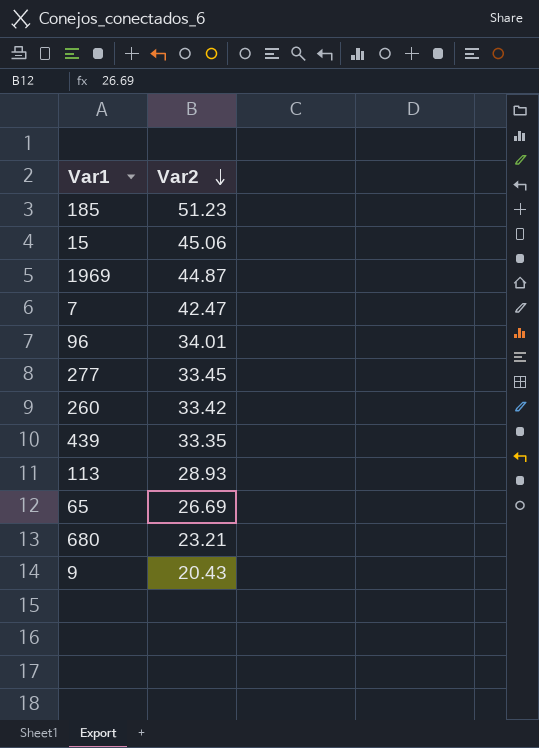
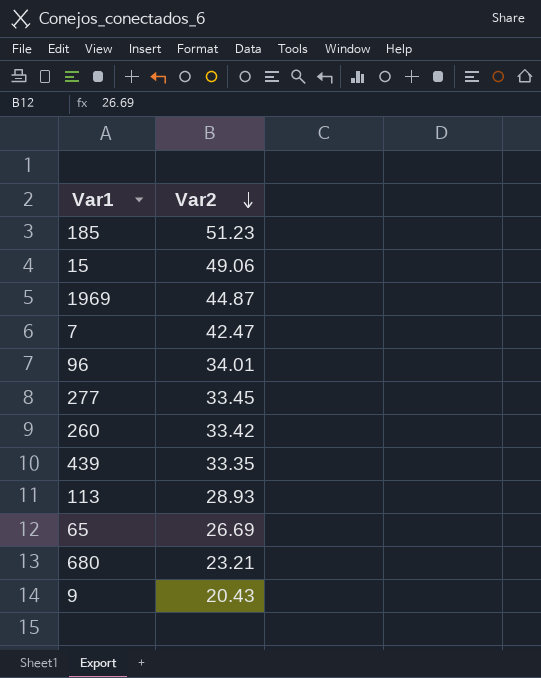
15 | Var2: 45.06 -> 49.06

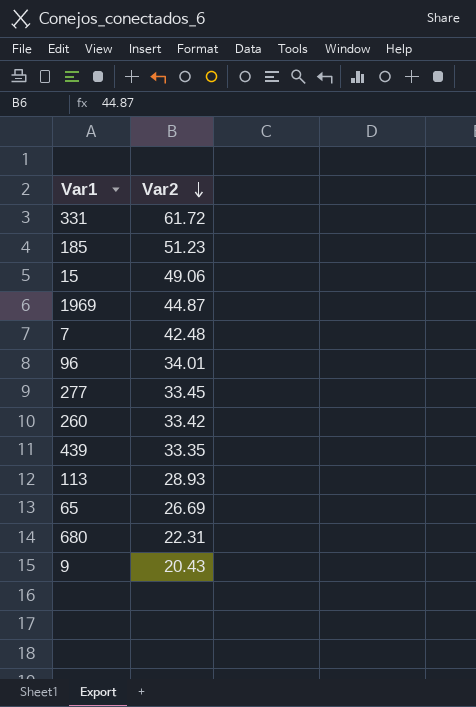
row 331: none -> 61.72
7 | Var2: 42.47 -> 42.48
680 | Var2: 23.21 -> 22.31

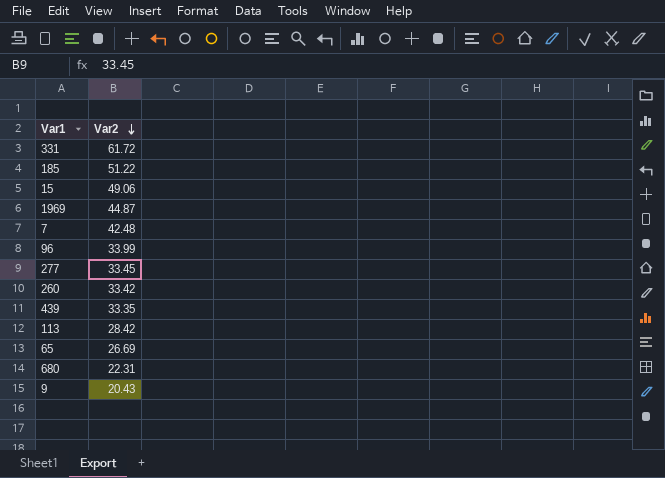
185 | Var2: 51.23 -> 51.22
96 | Var2: 34.01 -> 33.99
113 | Var2: 28.93 -> 28.42

